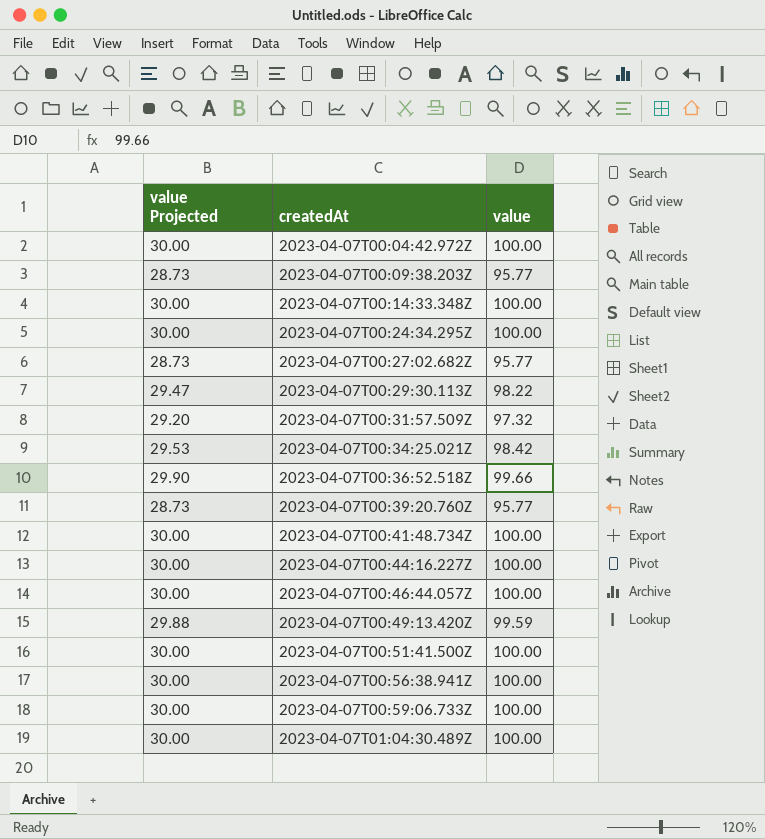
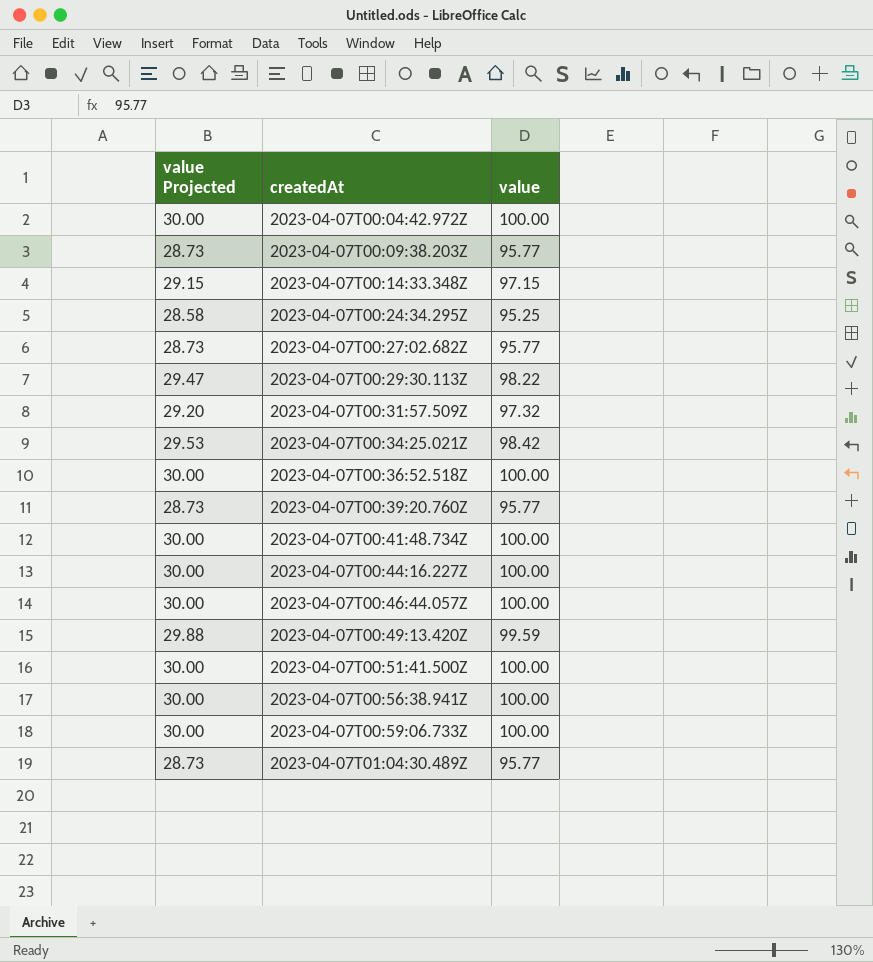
2023-04-07T00:14:33.348Z | value Projected: 30.00 -> 29.15
2023-04-07T00:14:33.348Z | value: 100.00 -> 97.15
2023-04-07T00:24:34.295Z | value Projected: 30.00 -> 28.58
2023-04-07T00:24:34.295Z | value: 100.00 -> 95.25
2023-04-07T00:36:52.518Z | value Projected: 29.90 -> 30.00
2023-04-07T00:36:52.518Z | value: 99.66 -> 100.00
2023-04-07T01:04:30.489Z | value Projected: 30.00 -> 28.73
2023-04-07T01:04:30.489Z | value: 100.00 -> 95.77

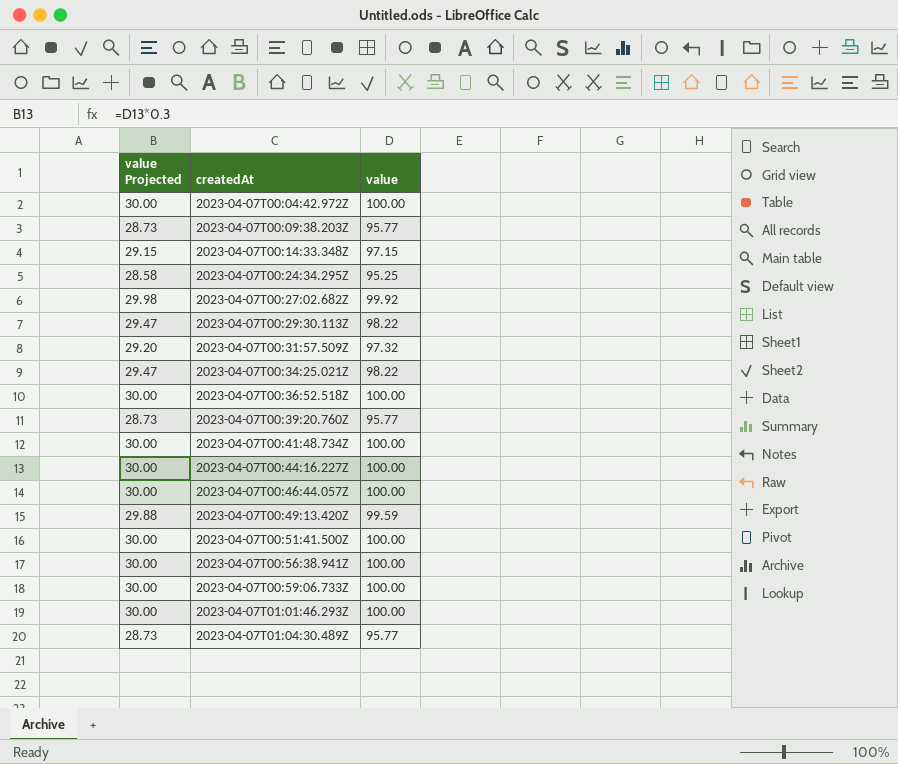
2023-04-07T00:27:02.682Z | value Projected: 28.73 -> 29.98
2023-04-07T00:27:02.682Z | value: 95.77 -> 99.92
2023-04-07T00:34:25.021Z | value Projected: 29.53 -> 29.47
2023-04-07T00:34:25.021Z | value: 98.42 -> 98.22
row 2023-04-07T01:01:46.293Z: none -> 30.00 | 100.00

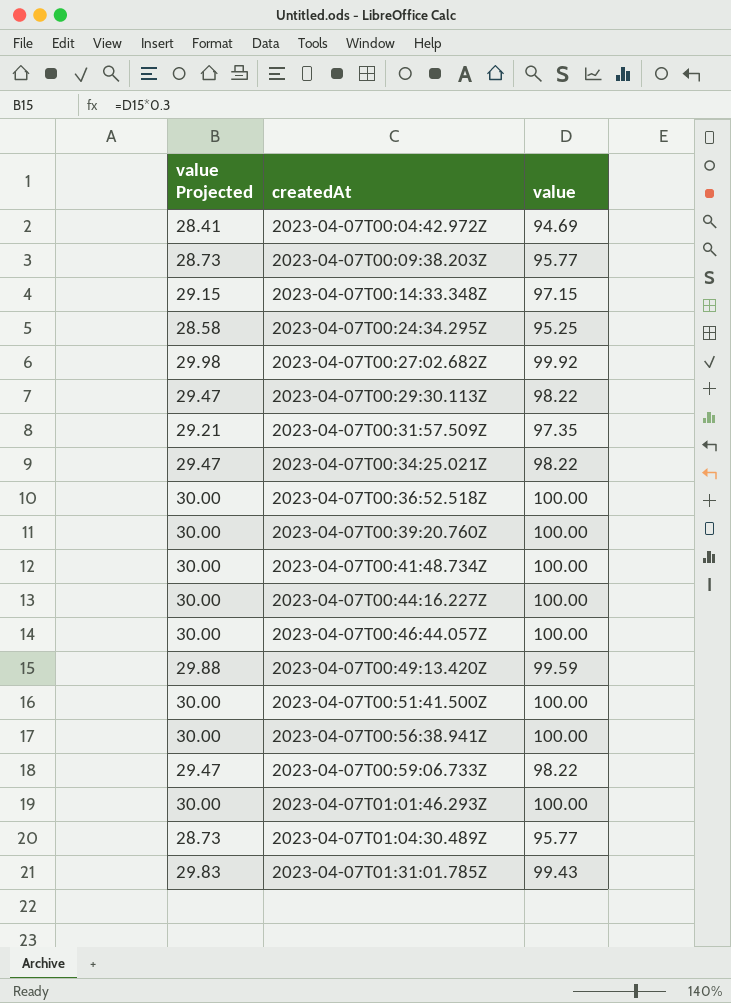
2023-04-07T00:04:42.972Z | value Projected: 30.00 -> 28.41
2023-04-07T00:04:42.972Z | value: 100.00 -> 94.69
2023-04-07T00:31:57.509Z | value Projected: 29.20 -> 29.21
2023-04-07T00:31:57.509Z | value: 97.32 -> 97.35
2023-04-07T00:39:20.760Z | value Projected: 28.73 -> 30.00
2023-04-07T00:39:20.760Z | value: 95.77 -> 100.00
2023-04-07T00:59:06.733Z | value Projected: 30.00 -> 29.47
2023-04-07T00:59:06.733Z | value: 100.00 -> 98.22
row 2023-04-07T01:31:01.785Z: none -> 29.83 | 99.43

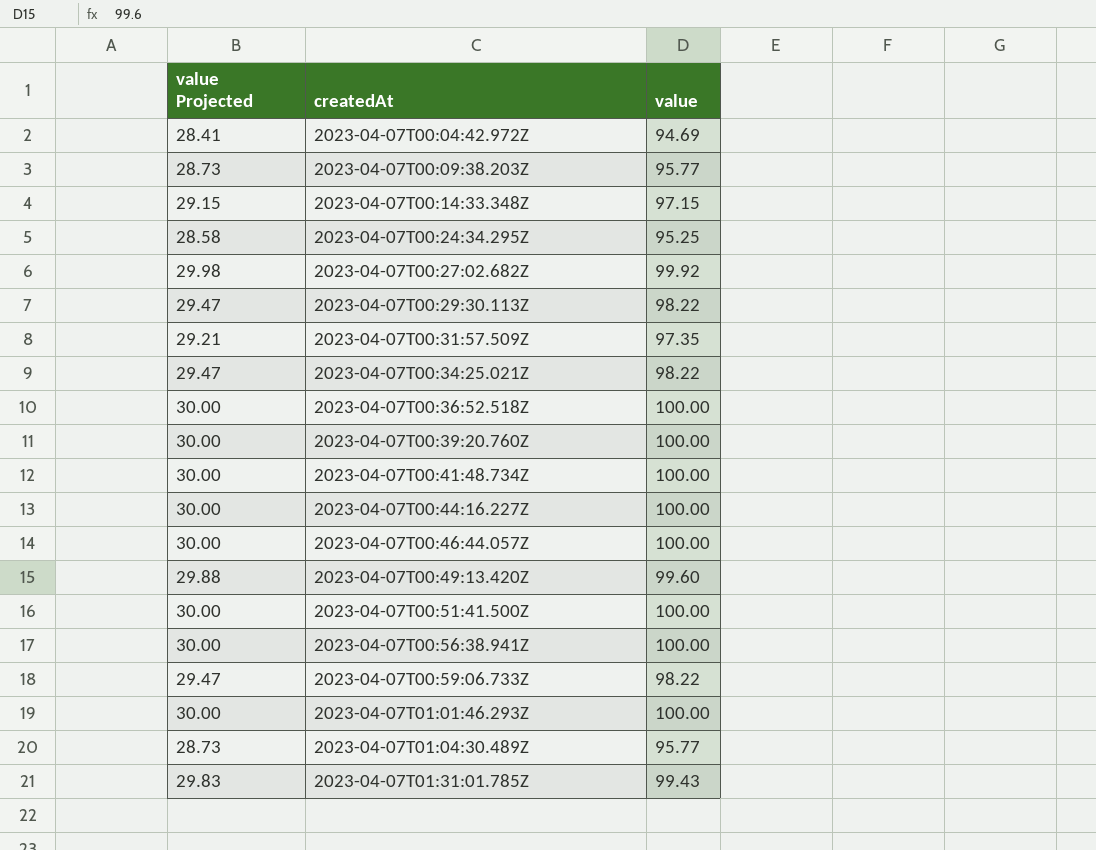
2023-04-07T00:49:13.420Z | value: 99.59 -> 99.60

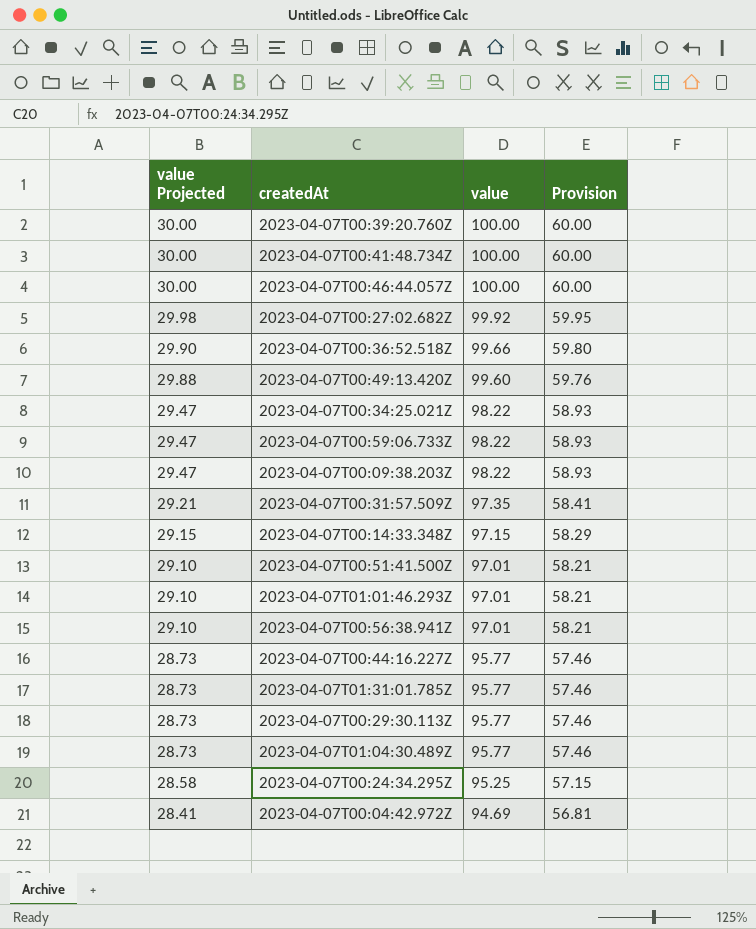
row order: createdAt ascending -> value Projected descending
column Provision | formula: none -> [value] * 0.6
2023-04-07T00:36:52.518Z | value Projected: 30.00 -> 29.90
2023-04-07T00:36:52.518Z | value: 100.00 -> 99.66
2023-04-07T00:09:38.203Z | value Projected: 28.73 -> 29.47
2023-04-07T00:09:38.203Z | value: 95.77 -> 98.22
2023-04-07T00:51:41.500Z | value Projected: 30.00 -> 29.10
2023-04-07T00:51:41.500Z | value: 100.00 -> 97.01
2023-04-07T01:01:46.293Z | value Projected: 30.00 -> 29.10
2023-04-07T01:01:46.293Z | value: 100.00 -> 97.01
2023-04-07T00:56:38.941Z | value Projected: 30.00 -> 29.10
2023-04-07T00:56:38.941Z | value: 100.00 -> 97.01
2023-04-07T00:44:16.227Z | value Projected: 30.00 -> 28.73
2023-04-07T00:44:16.227Z | value: 100.00 -> 95.77
2023-04-07T01:31:01.785Z | value Projected: 29.83 -> 28.73
2023-04-07T01:31:01.785Z | value: 99.43 -> 95.77
2023-04-07T00:29:30.113Z | value Projected: 29.47 -> 28.73
2023-04-07T00:29:30.113Z | value: 98.22 -> 95.77

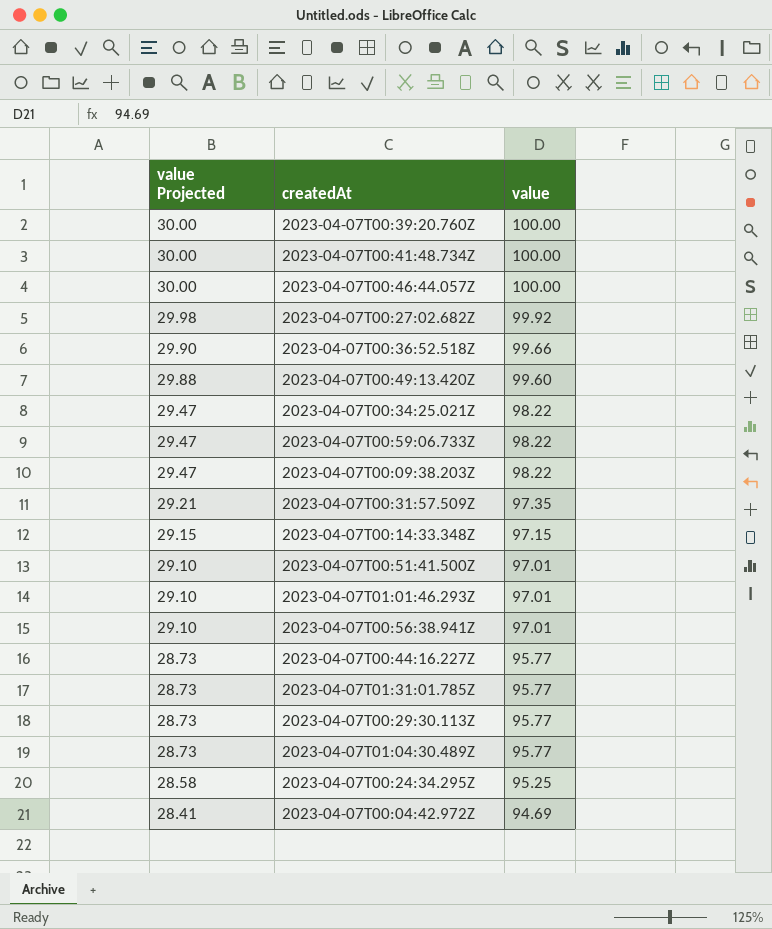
column Provision | formula: [value] * 0.6 -> none

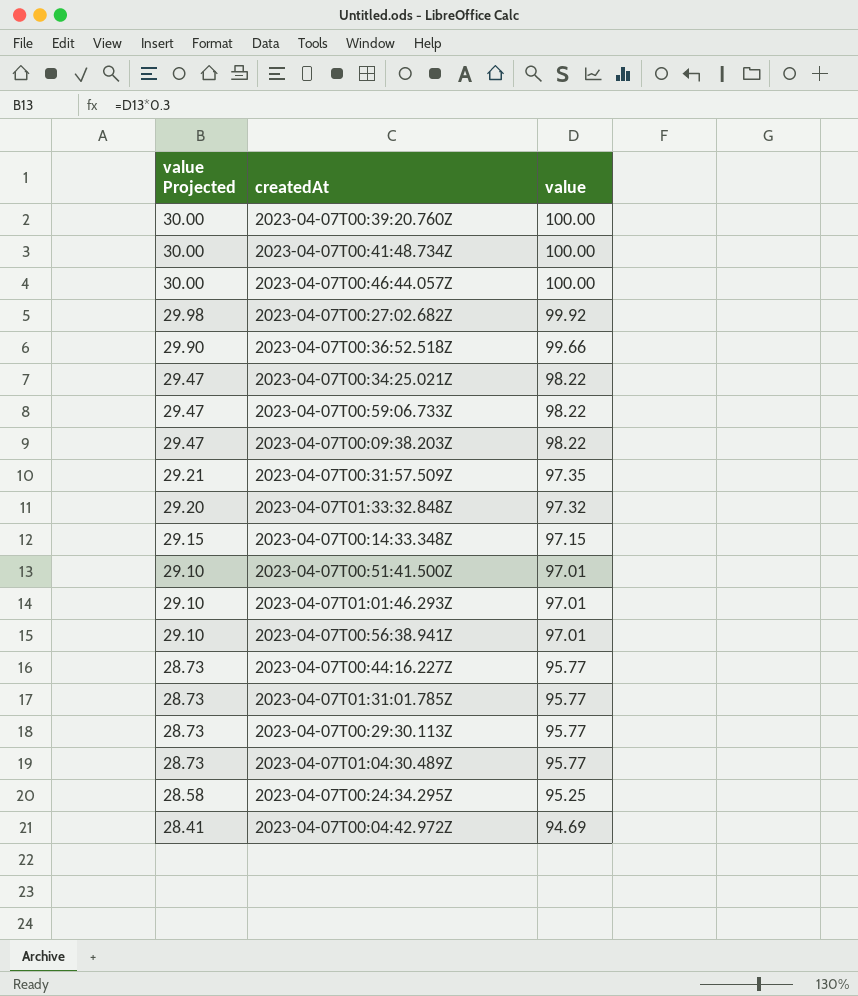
row 2023-04-07T00:49:13.420Z: 29.88 | 99.60 -> none
row 2023-04-07T01:33:32.848Z: none -> 29.20 | 97.32

